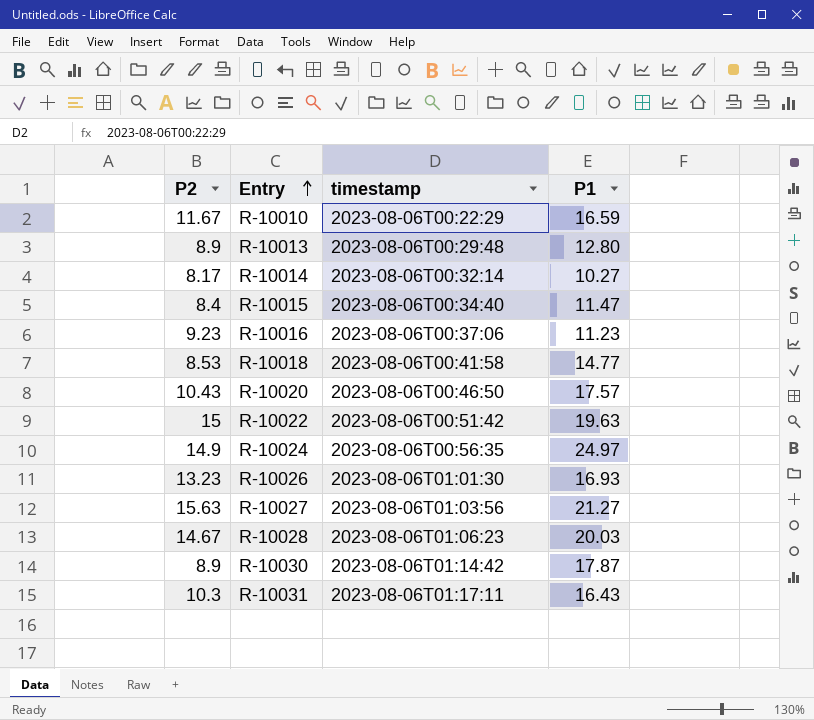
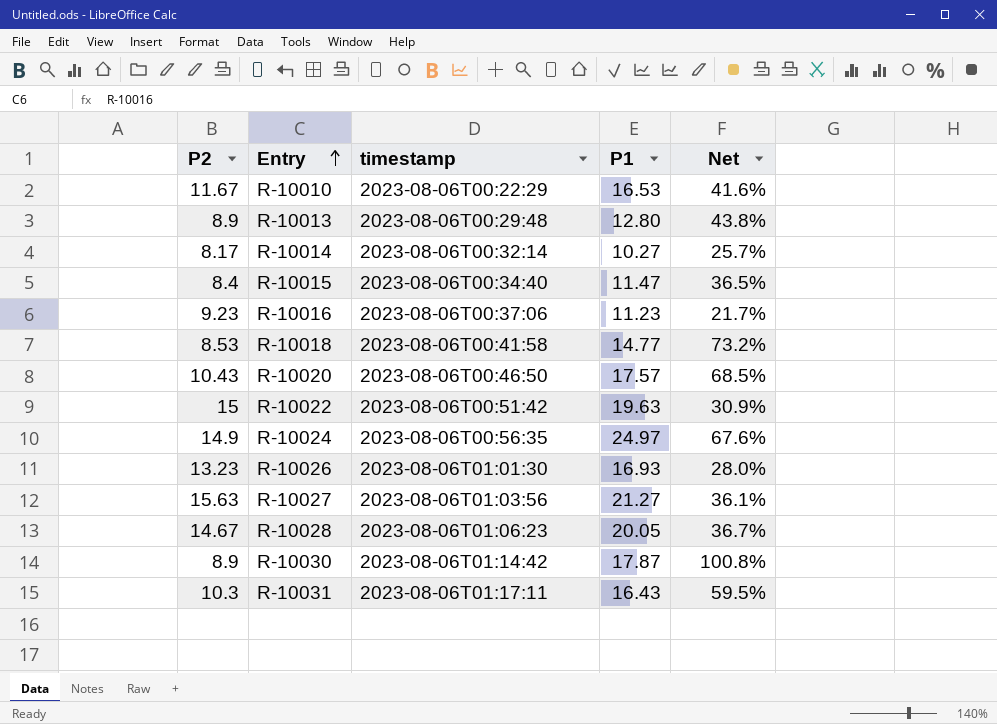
column Net | formula: none -> ([P1] - [P2]) / [P2]
R-10010 | P1: 16.59 -> 16.53
R-10028 | P1: 20.03 -> 20.05

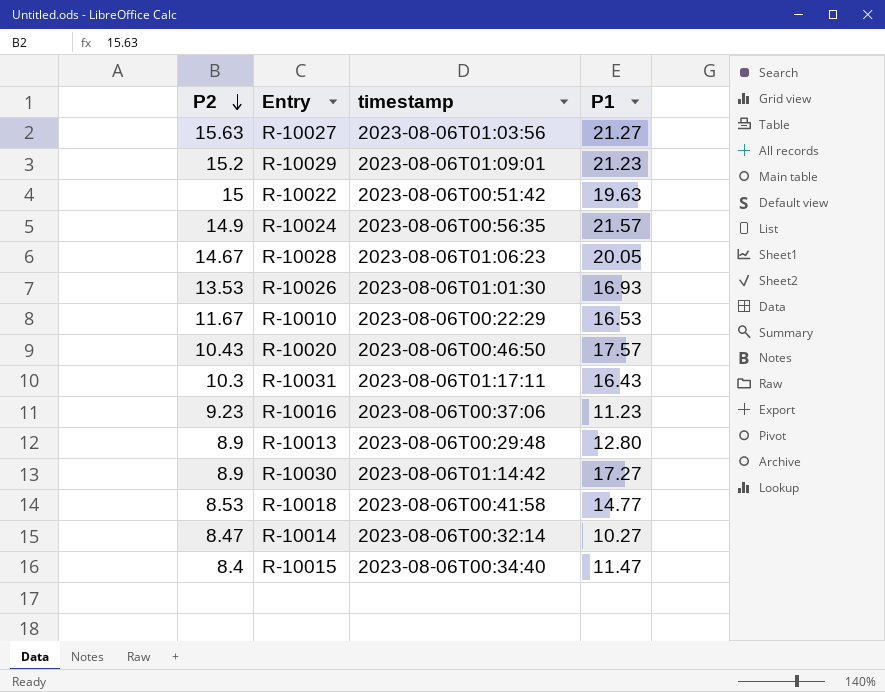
row order: Entry ascending -> P2 descending
column Net | formula: ([P1] - [P2]) / [P2] -> none
row R-10029: none -> 15.2 | 2023-08-06T01:09:01 | 21.23
R-10024 | P1: 24.97 -> 21.57
R-10026 | P2: 13.23 -> 13.53
R-10030 | P1: 17.87 -> 17.27
R-10014 | P2: 8.17 -> 8.47

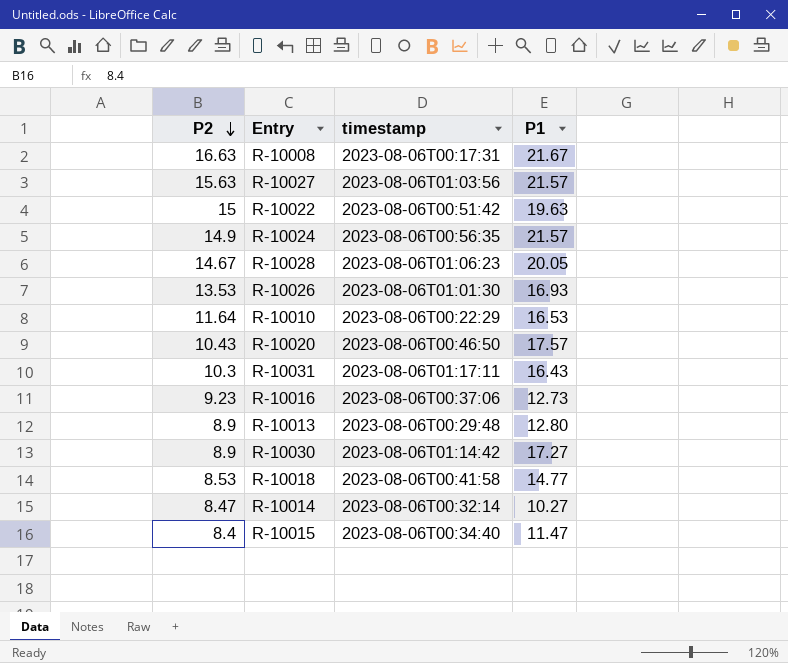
row R-10029: 15.2 | 2023-08-06T01:09:01 | 21.23 -> none
row R-10008: none -> 16.63 | 2023-08-06T00:17:31 | 21.67
R-10027 | P1: 21.27 -> 21.57
R-10010 | P2: 11.67 -> 11.64
R-10016 | P1: 11.23 -> 12.73

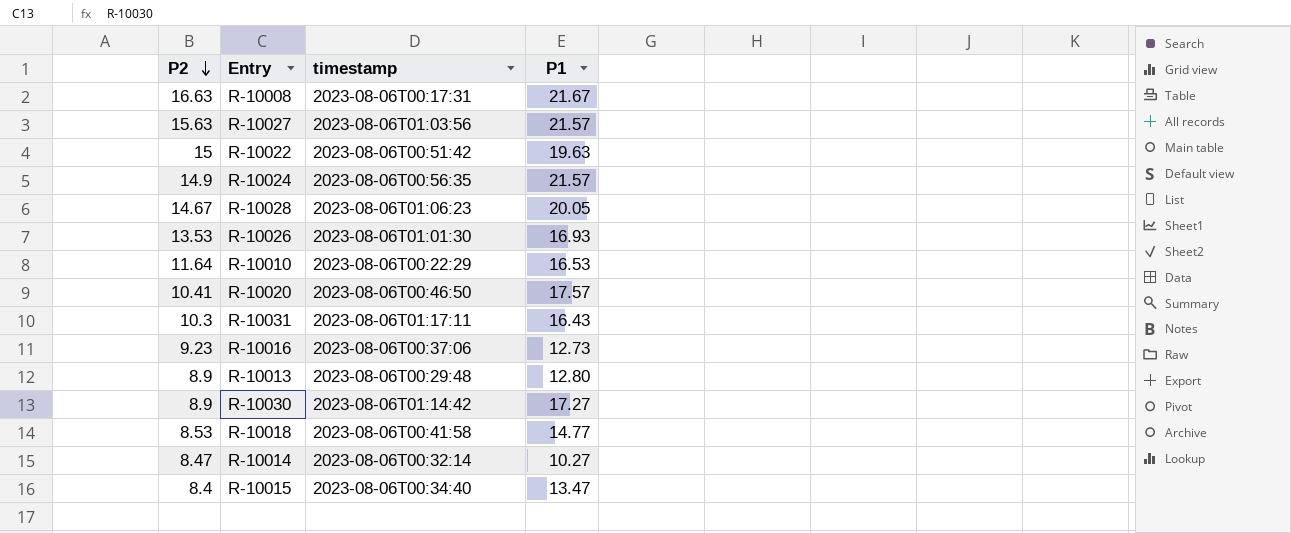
R-10020 | P2: 10.43 -> 10.41
R-10015 | P1: 11.47 -> 13.47

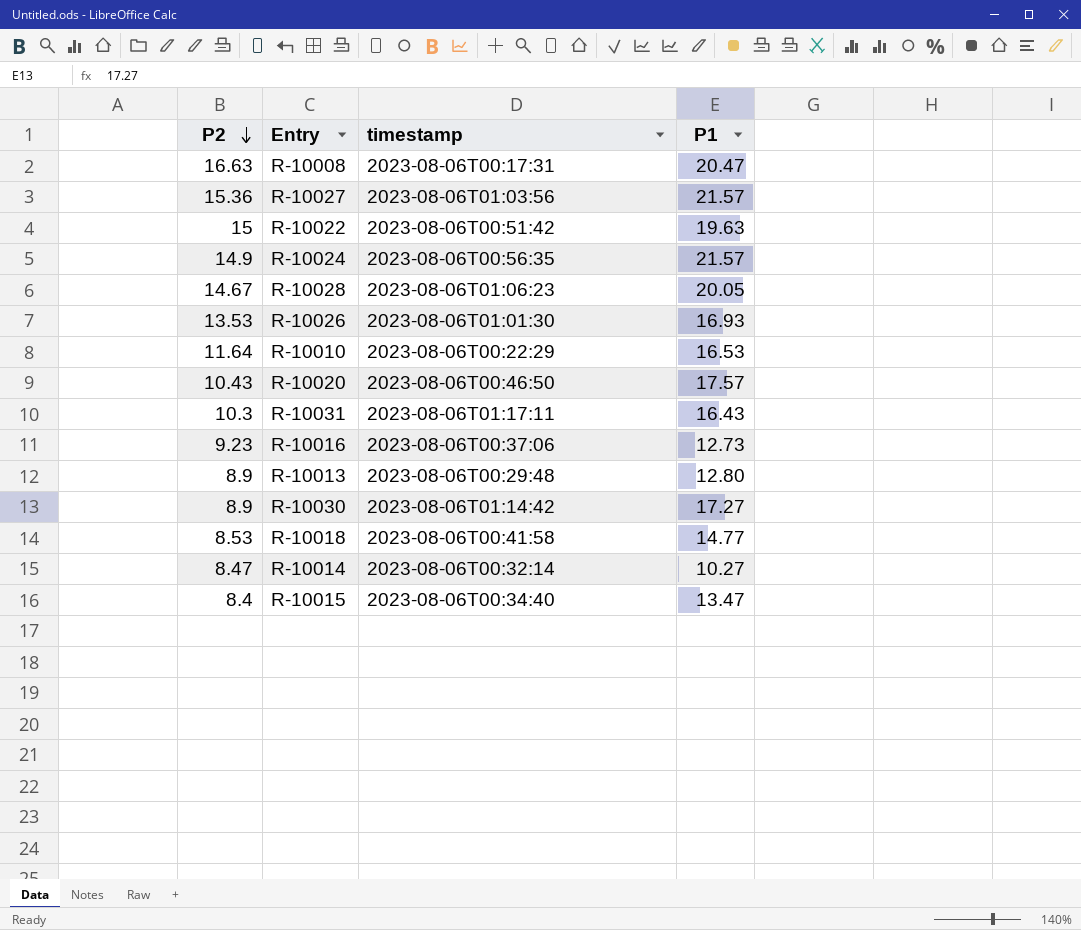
R-10008 | P1: 21.67 -> 20.47
R-10027 | P2: 15.63 -> 15.36
R-10020 | P2: 10.41 -> 10.43

